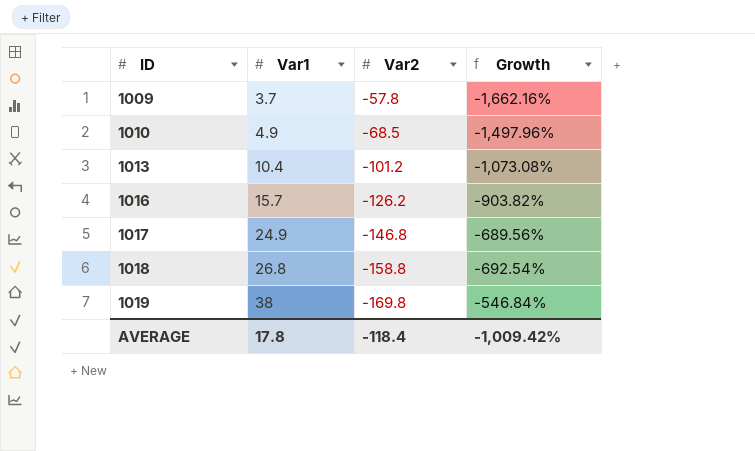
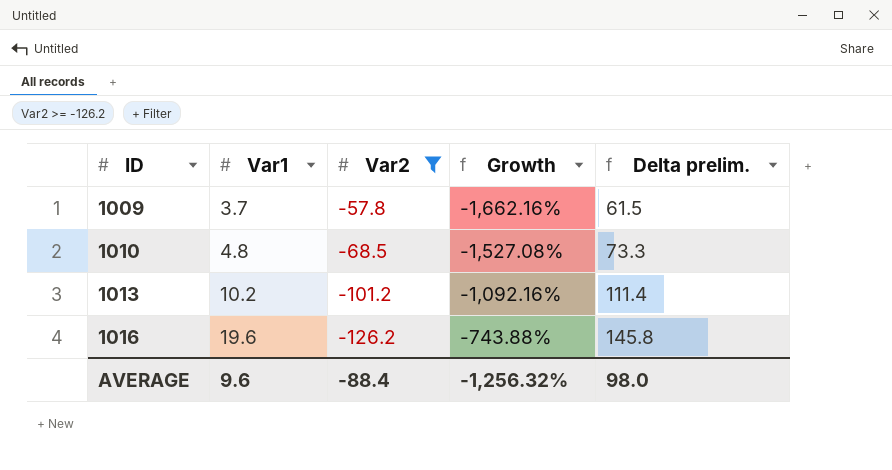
filter: none -> Var2 >= -126.2
column Delta prelim. | formula: none -> [Var1] - [Var2]
1010 | Var1: 4.9 -> 4.8
1010 | Growth: -1,497.96% -> -1,527.08%
1013 | Var1: 10.4 -> 10.2
1013 | Growth: -1,073.08% -> -1,092.16%
1016 | Var1: 15.7 -> 19.6
1016 | Growth: -903.82% -> -743.88%
AVERAGE | Var1: 17.8 -> 9.6
AVERAGE | Var2: -118.4 -> -88.4
AVERAGE | Growth: -1,009.42% -> -1,256.32%

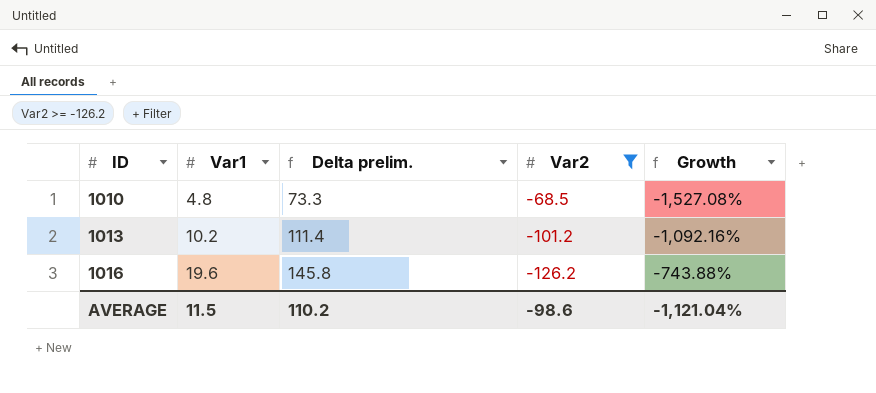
column Delta prelim. | position: 5 -> 3
row 1009: 3.7 | -57.8 | -1,662.16% | 61.5 -> none
AVERAGE | Var1: 9.6 -> 11.5
AVERAGE | Delta prelim.: 98.0 -> 110.2
AVERAGE | Var2: -88.4 -> -98.6
AVERAGE | Growth: -1,256.32% -> -1,121.04%

